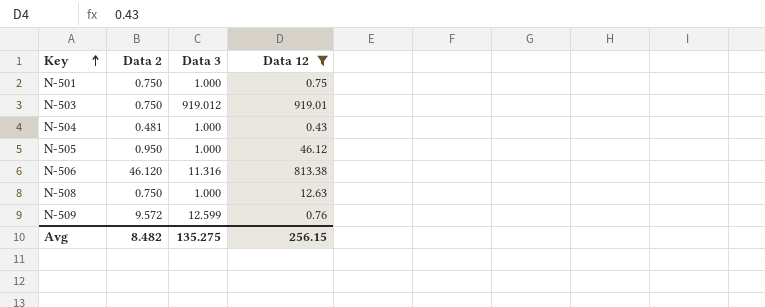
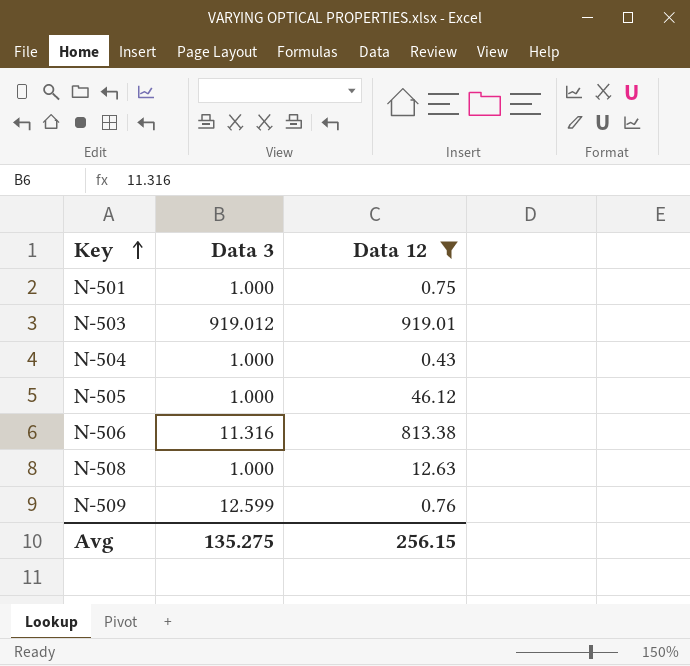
column Data 2 | position: 2 -> none

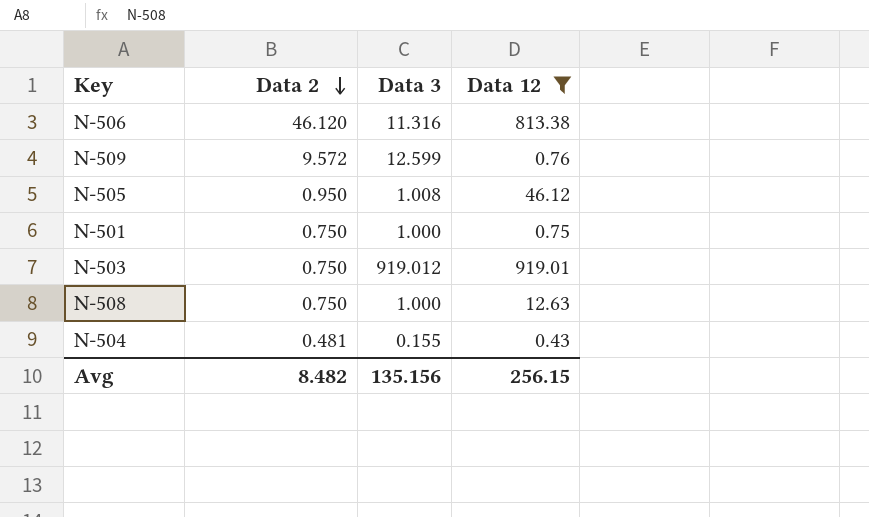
row order: Key ascending -> Data 2 descending
column Data 2 | position: none -> 2
N-505 | Data 3: 1.000 -> 1.008
N-504 | Data 3: 1.000 -> 0.155
Avg | Data 3: 135.275 -> 135.156

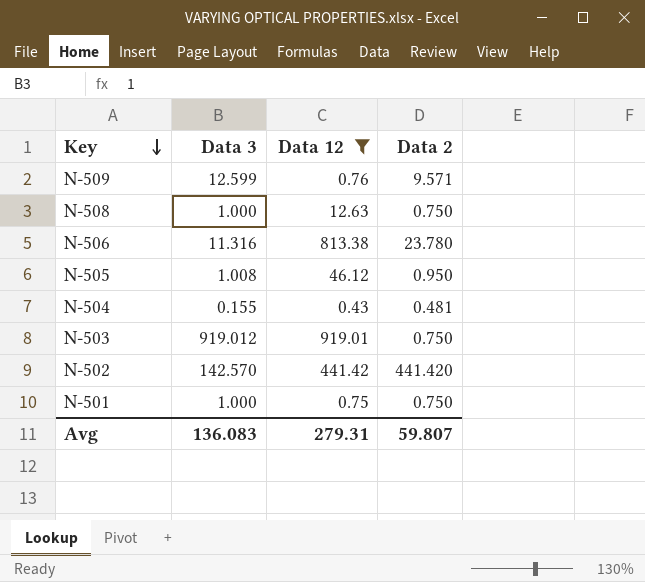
row order: Data 2 descending -> Key descending
column Data 2 | position: 2 -> 4
N-509 | Data 2: 9.572 -> 9.571
N-506 | Data 2: 46.120 -> 23.780
row N-502: none -> 142.570 | 441.42 | 441.420
Avg | Data 3: 135.156 -> 136.083
Avg | Data 12: 256.15 -> 279.31
Avg | Data 2: 8.482 -> 59.807

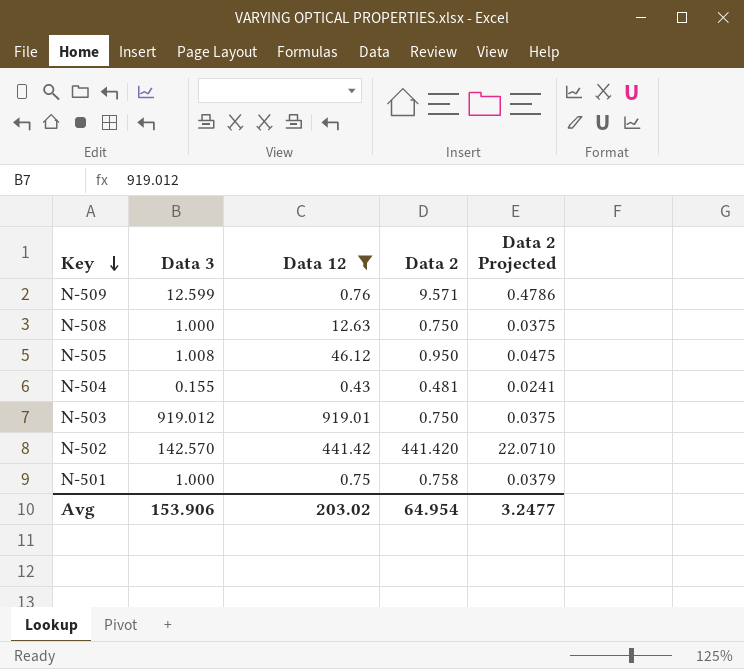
column Data 2 Projected | formula: none -> [Data 2] * 0.05
row N-506: 11.316 | 813.38 | 23.780 -> none
N-501 | Data 2: 0.750 -> 0.758
Avg | Data 3: 136.083 -> 153.906
Avg | Data 12: 279.31 -> 203.02
Avg | Data 2: 59.807 -> 64.954

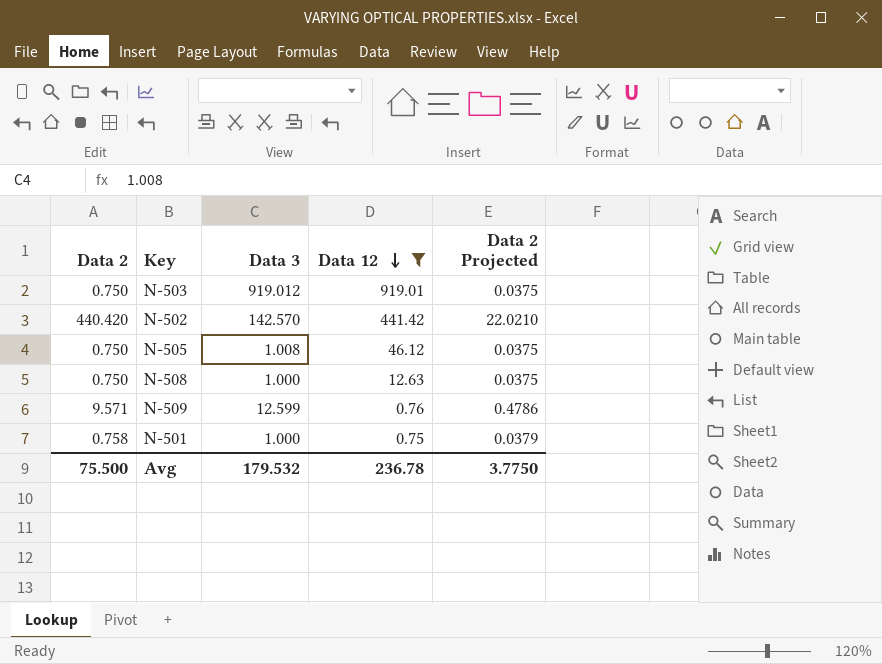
row order: Key descending -> Data 12 descending
column Data 2 | position: 4 -> 1
row N-504: 0.155 | 0.43 | 0.481 | 0.0241 -> none
N-502 | Data 2: 441.420 -> 440.420
N-502 | Data 2 Projected: 22.0710 -> 22.0210
N-505 | Data 2: 0.950 -> 0.750
N-505 | Data 2 Projected: 0.0475 -> 0.0375
Avg | Data 2: 64.954 -> 75.500
Avg | Data 3: 153.906 -> 179.532
Avg | Data 12: 203.02 -> 236.78
Avg | Data 2 Projected: 3.2477 -> 3.7750

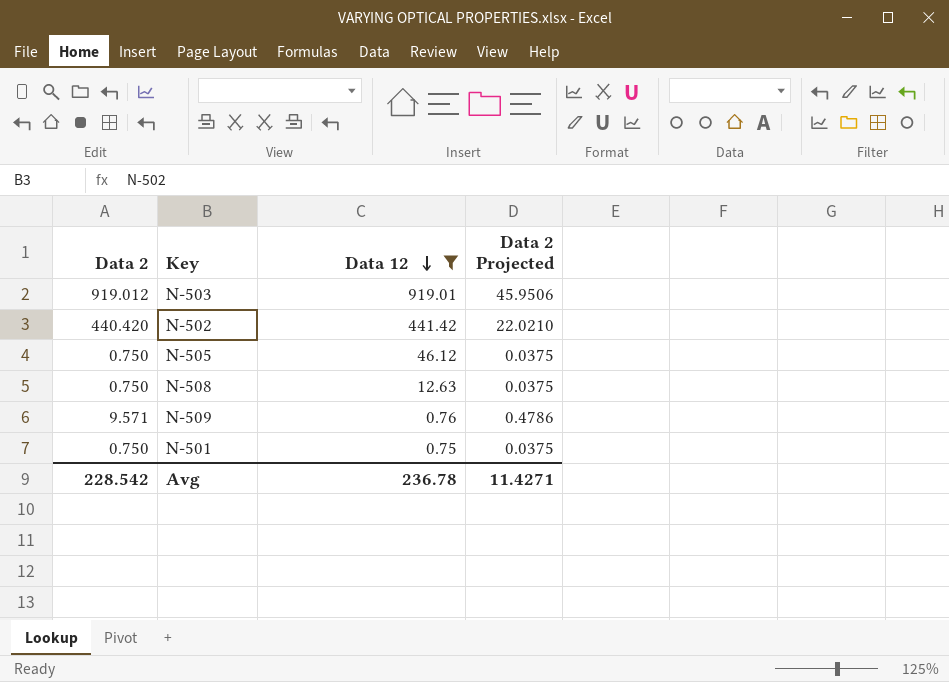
column Data 3 | position: 3 -> none
N-503 | Data 2: 0.750 -> 919.012
N-503 | Data 2 Projected: 0.0375 -> 45.9506
N-501 | Data 2: 0.758 -> 0.750
N-501 | Data 2 Projected: 0.0379 -> 0.0375
Avg | Data 2: 75.500 -> 228.542
Avg | Data 2 Projected: 3.7750 -> 11.4271

